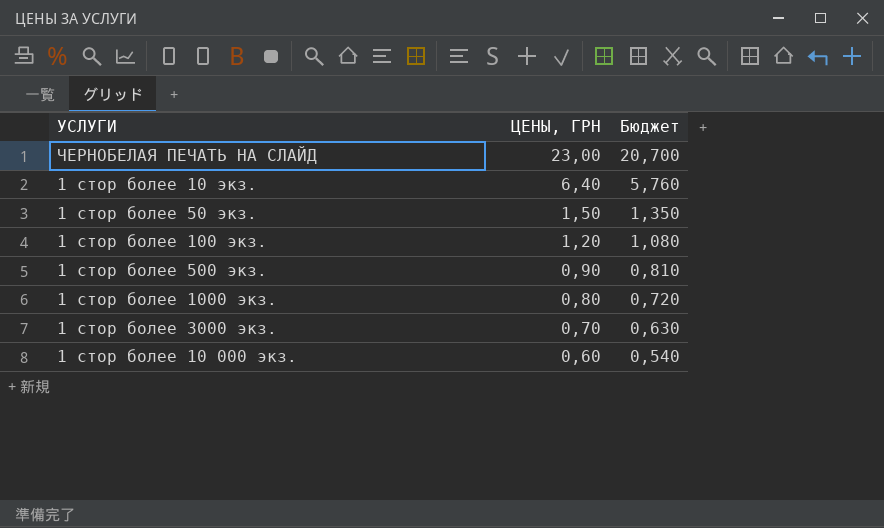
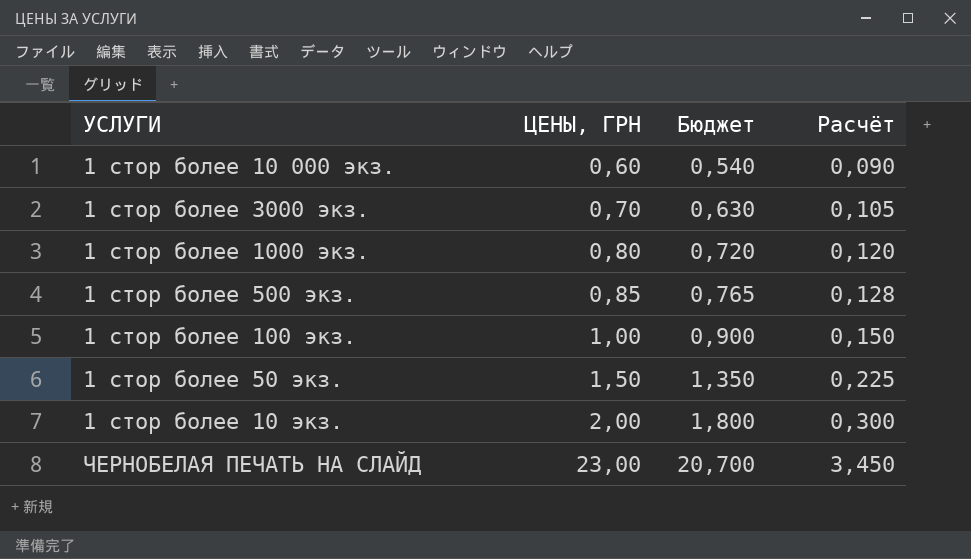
row order: ЦЕНЫ, ГРН descending -> ЦЕНЫ, ГРН ascending
column Расчёт | formula: none -> [ЦЕНЫ, ГРН] * 0,15
1 стор более 500 экз. | ЦЕНЫ, ГРН: 0,90 -> 0,85
1 стор более 500 экз. | Бюджет: 0,810 -> 0,765
1 стор более 100 экз. | ЦЕНЫ, ГРН: 1,20 -> 1,00
1 стор более 100 экз. | Бюджет: 1,080 -> 0,900
1 стор более 10 экз. | ЦЕНЫ, ГРН: 6,40 -> 2,00
1 стор более 10 экз. | Бюджет: 5,760 -> 1,800

